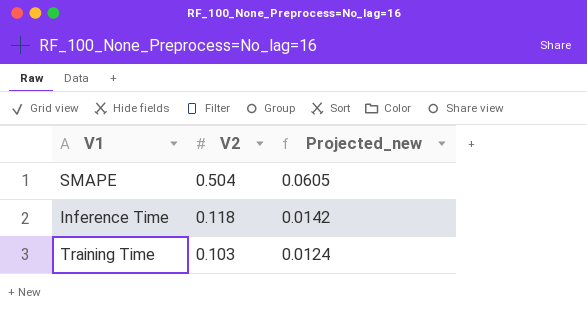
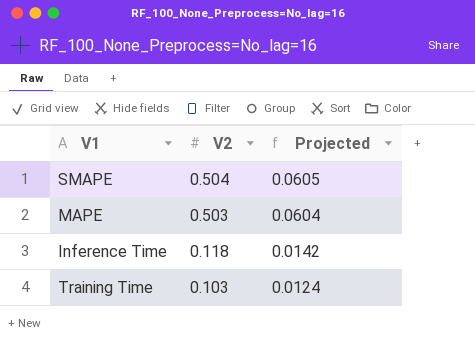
column name: Projected_new -> Projected
row MAPE: none -> 0.503 | 0.0604

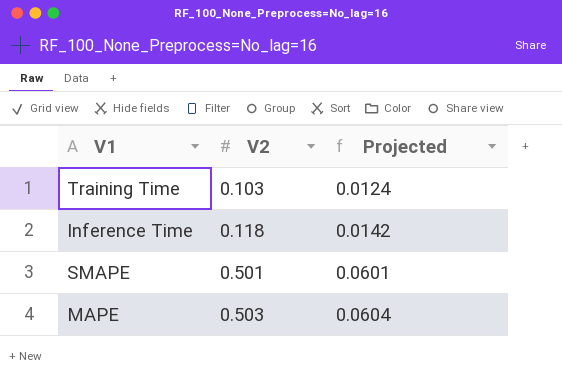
row order: V2 descending -> V2 ascending
SMAPE | V2: 0.504 -> 0.501
SMAPE | Projected: 0.0605 -> 0.0601

